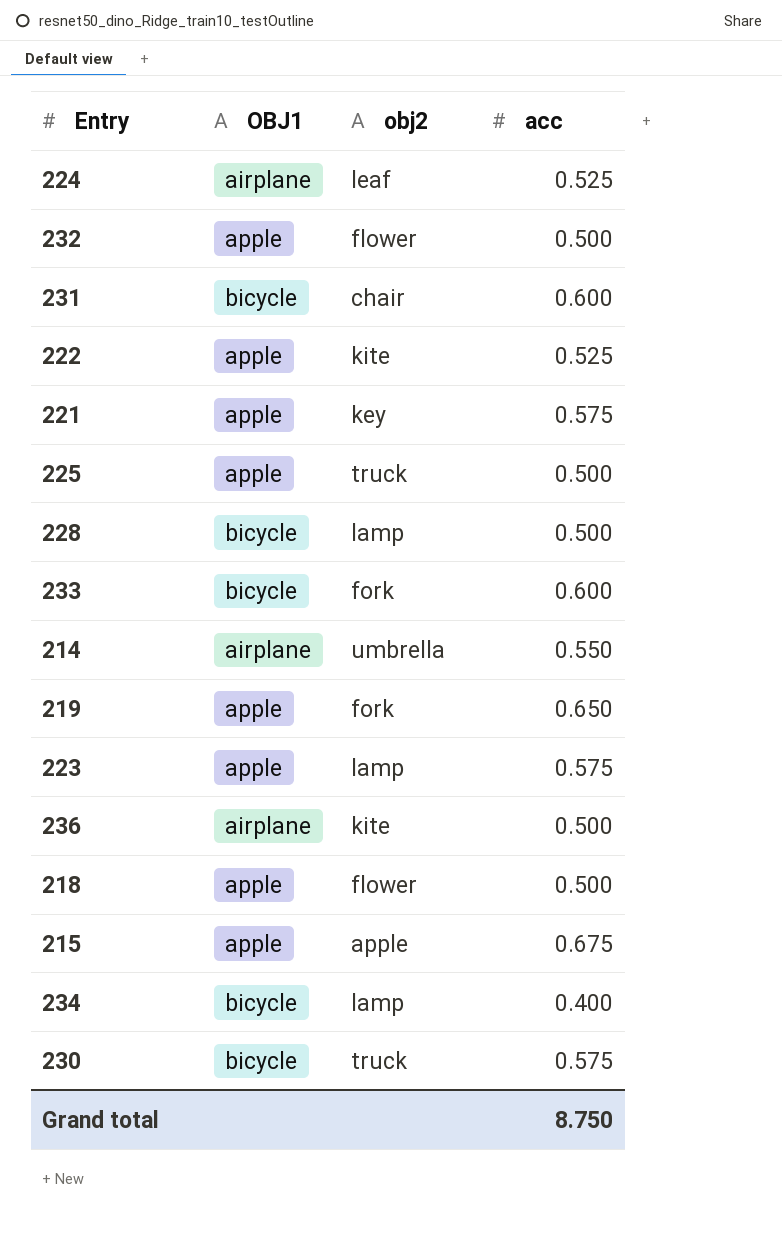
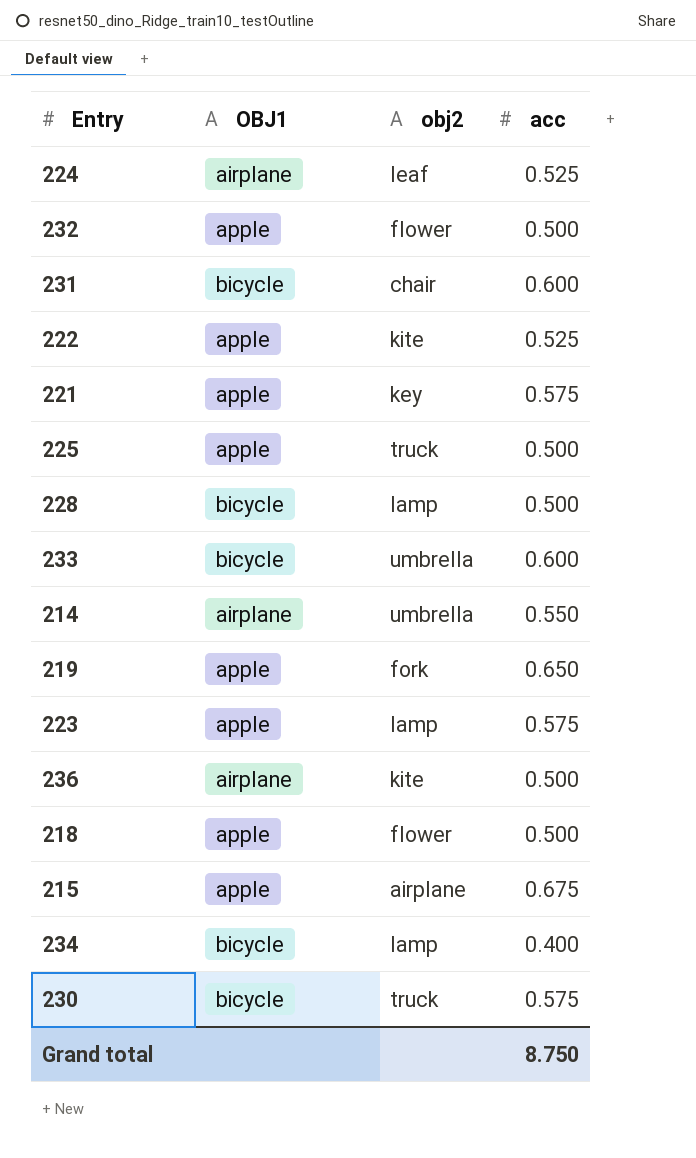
233 | obj2: fork -> umbrella
215 | obj2: apple -> airplane

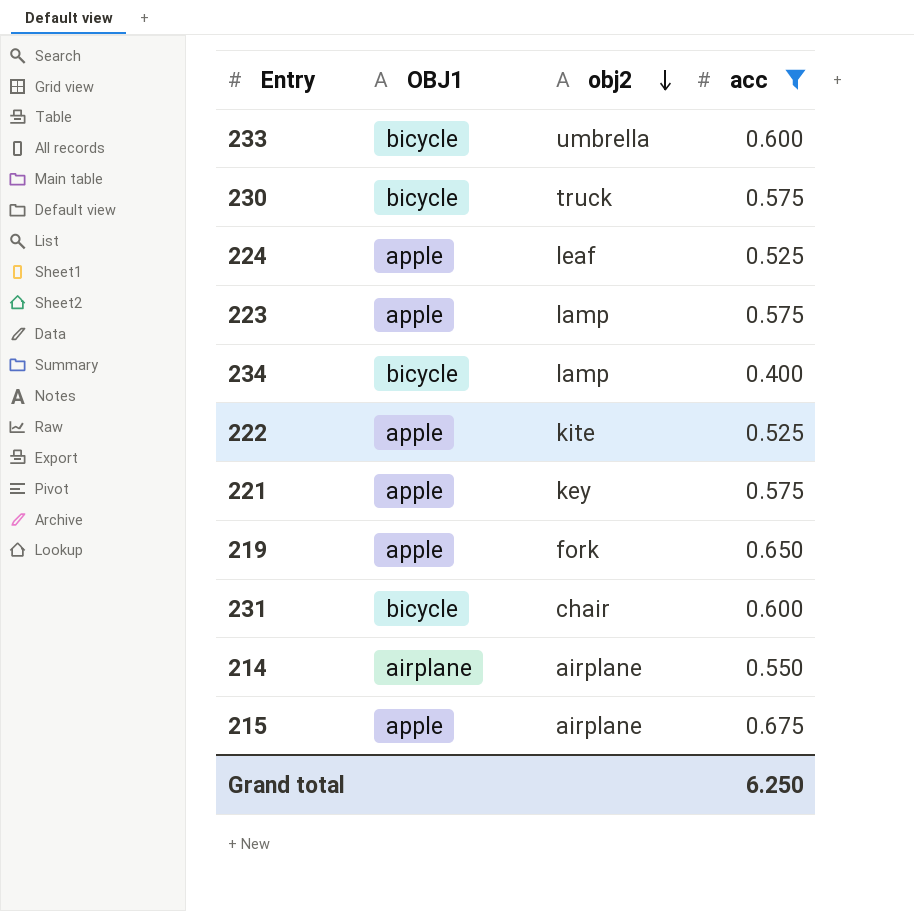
filter: none -> acc != 0.500
row order: none -> obj2 descending
224 | OBJ1: airplane -> apple
214 | obj2: umbrella -> airplane
Grand total | acc: 8.750 -> 6.250

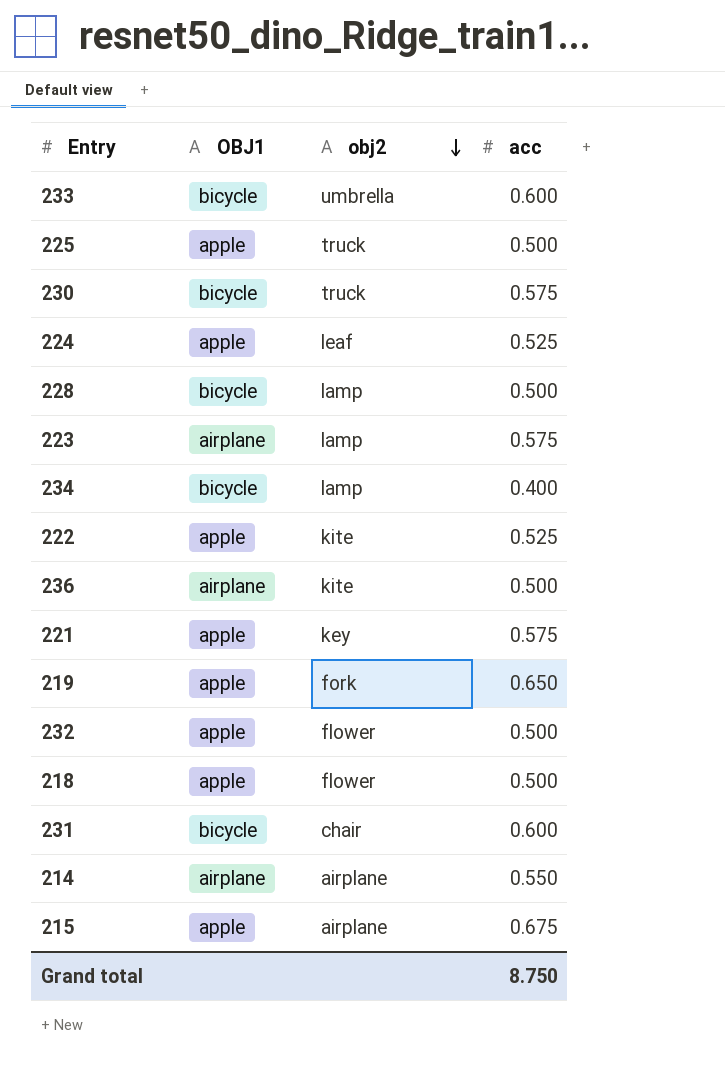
filter: acc != 0.500 -> none
223 | OBJ1: apple -> airplane
Grand total | acc: 6.250 -> 8.750

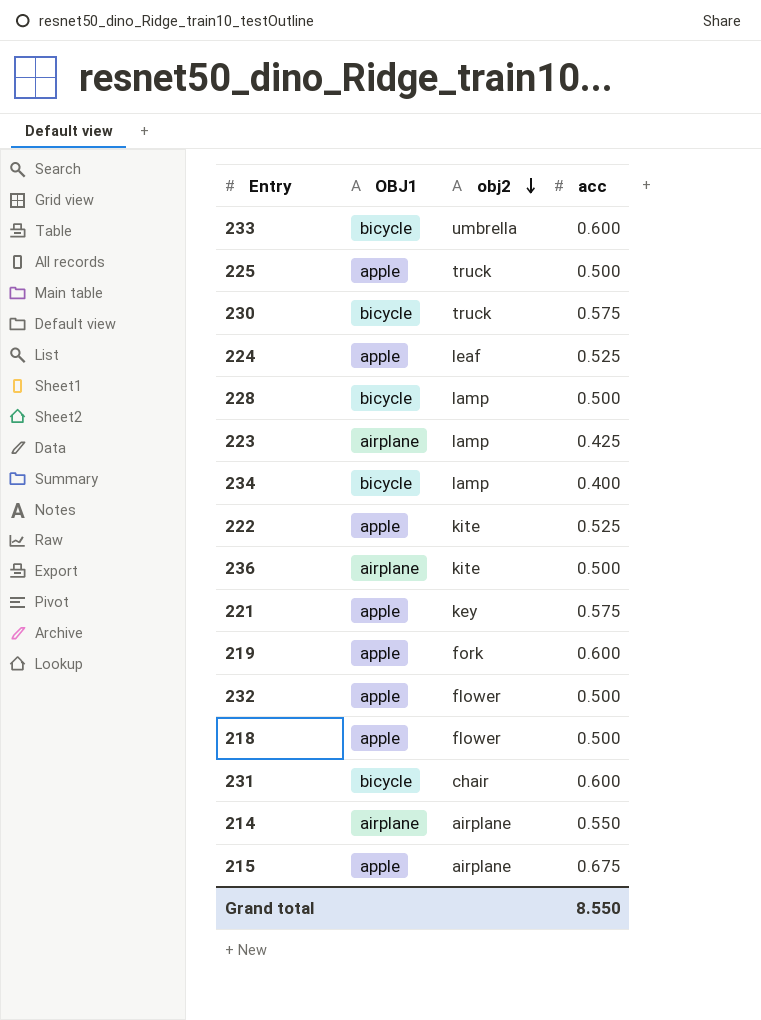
223 | acc: 0.575 -> 0.425
219 | acc: 0.650 -> 0.600
Grand total | acc: 8.750 -> 8.550

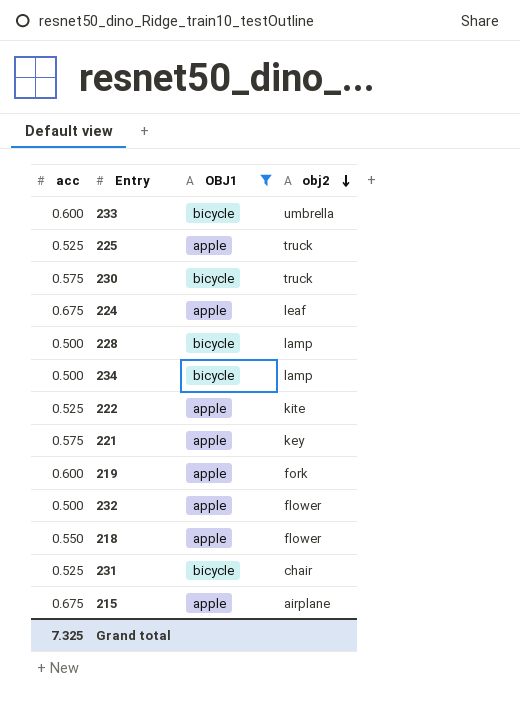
filter: none -> OBJ1 != airplane
column acc | position: 4 -> 1
225 | acc: 0.500 -> 0.525
224 | acc: 0.525 -> 0.675
234 | acc: 0.400 -> 0.500
218 | acc: 0.500 -> 0.550
231 | acc: 0.600 -> 0.525
Grand total | acc: 8.550 -> 7.325

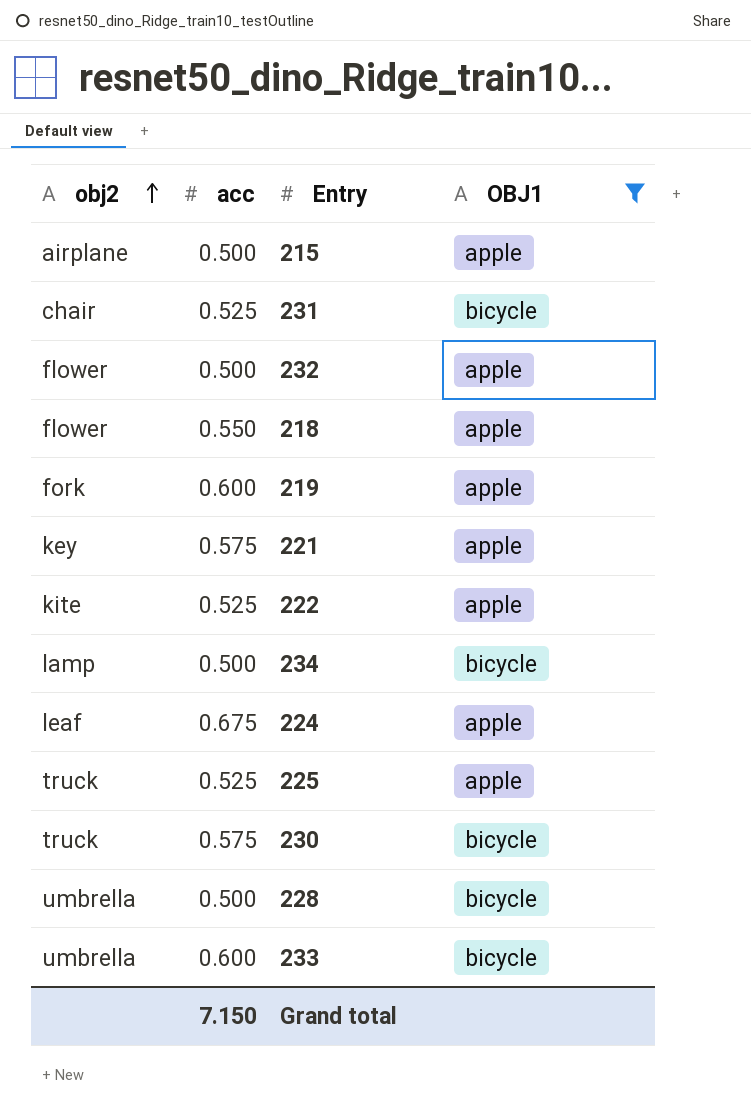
row order: obj2 descending -> obj2 ascending
column obj2 | position: 4 -> 1
215 | acc: 0.675 -> 0.500
228 | obj2: lamp -> umbrella
Grand total | acc: 7.325 -> 7.150

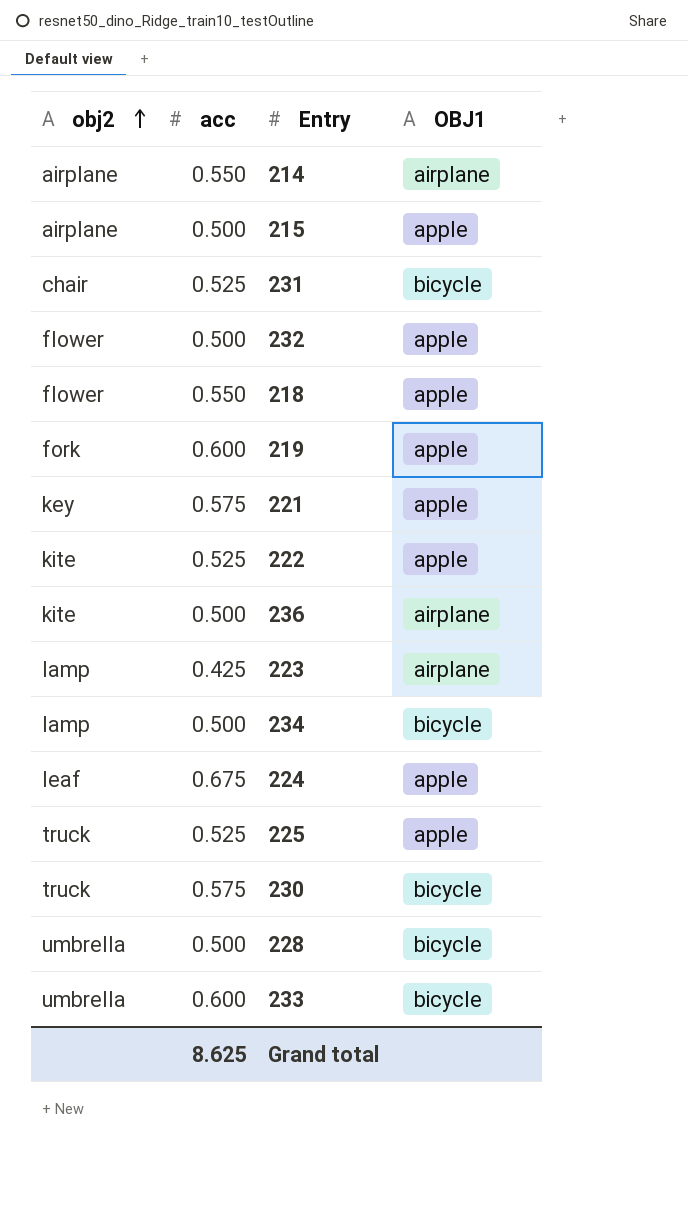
filter: OBJ1 != airplane -> none
Grand total | acc: 7.150 -> 8.625

